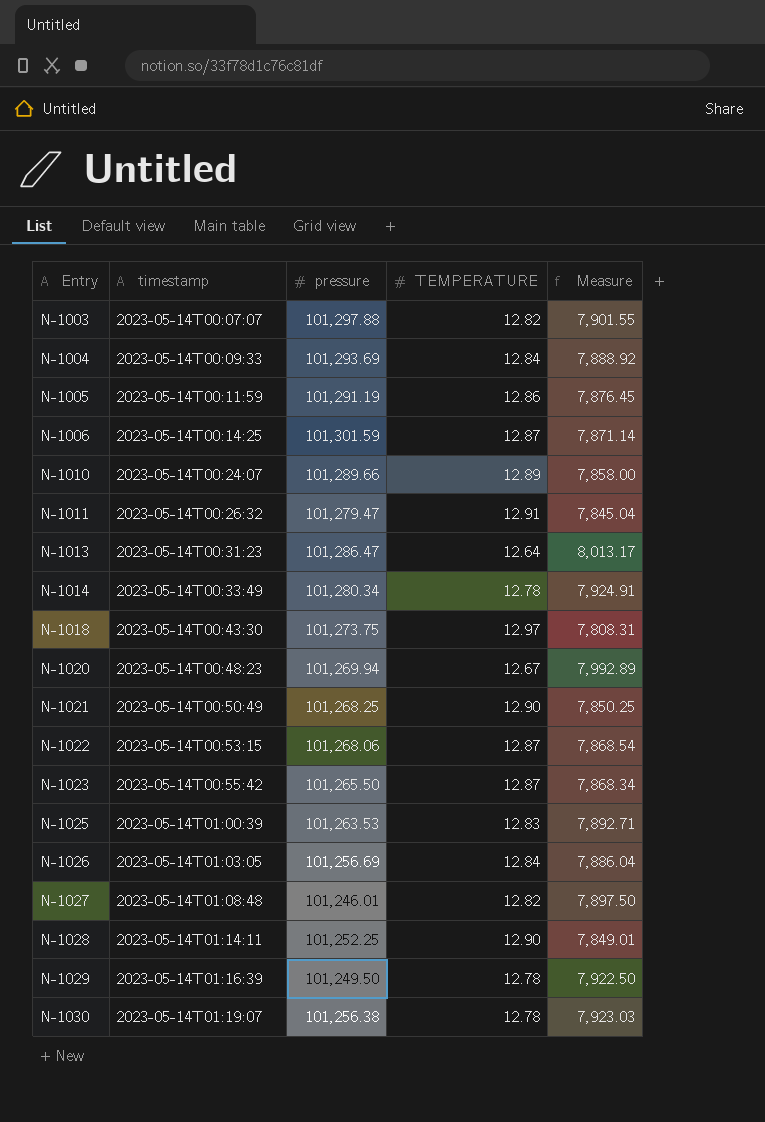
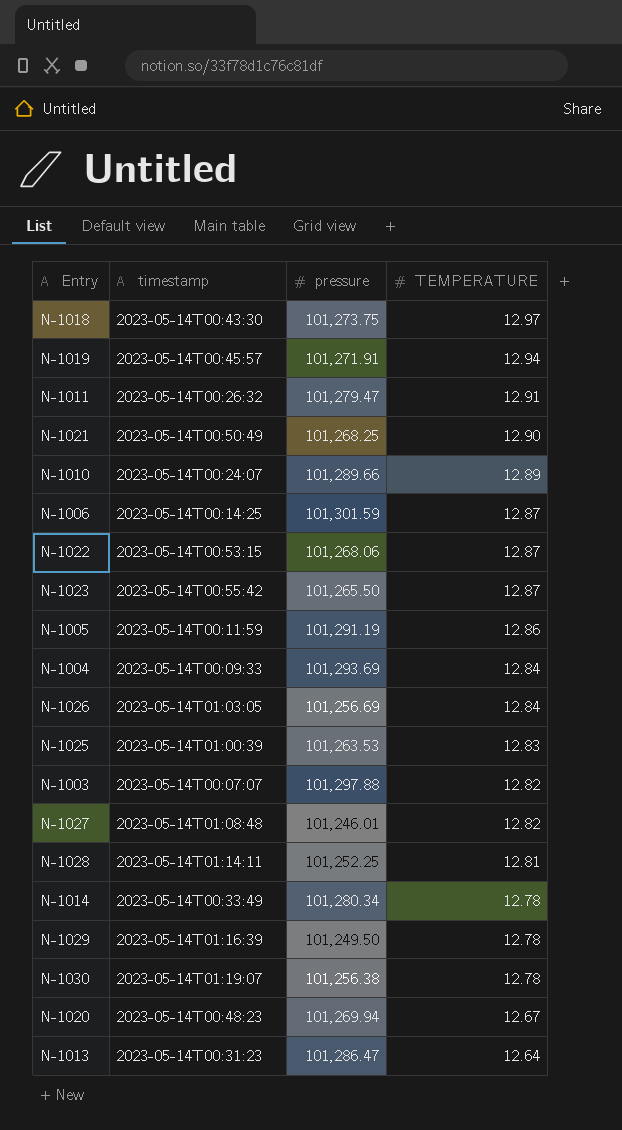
row order: Entry ascending -> TEMPERATURE descending
column Measure | formula: [pressure] / [TEMPERATURE] -> none
row N-1019: none -> 2023-05-14T00:45:57 | 101,271.91 | 12.94
N-1028 | TEMPERATURE: 12.90 -> 12.81

